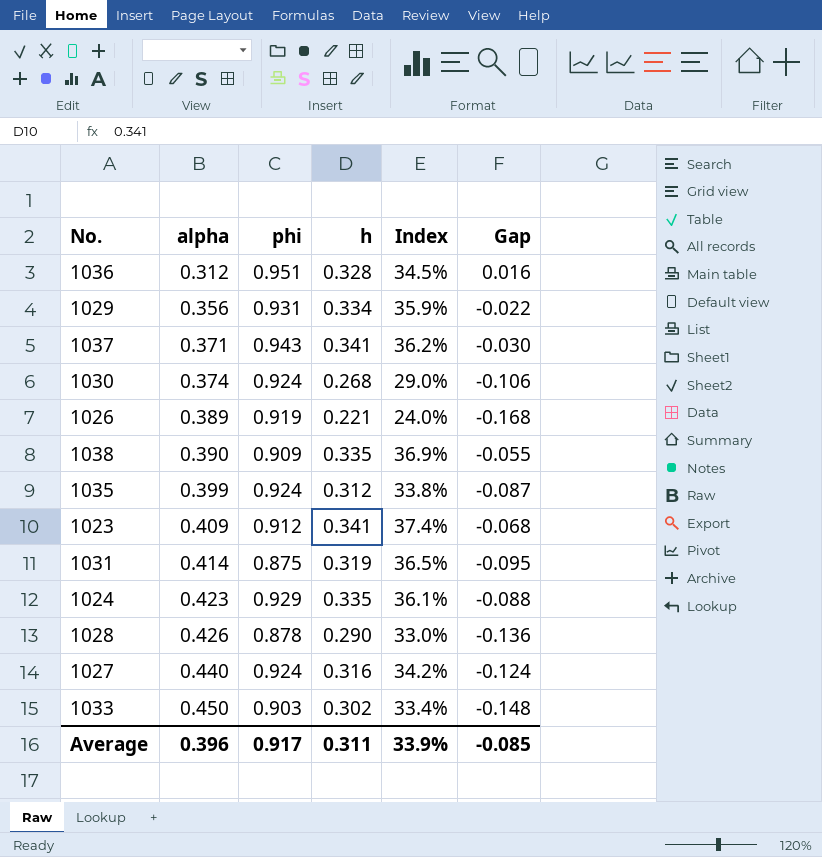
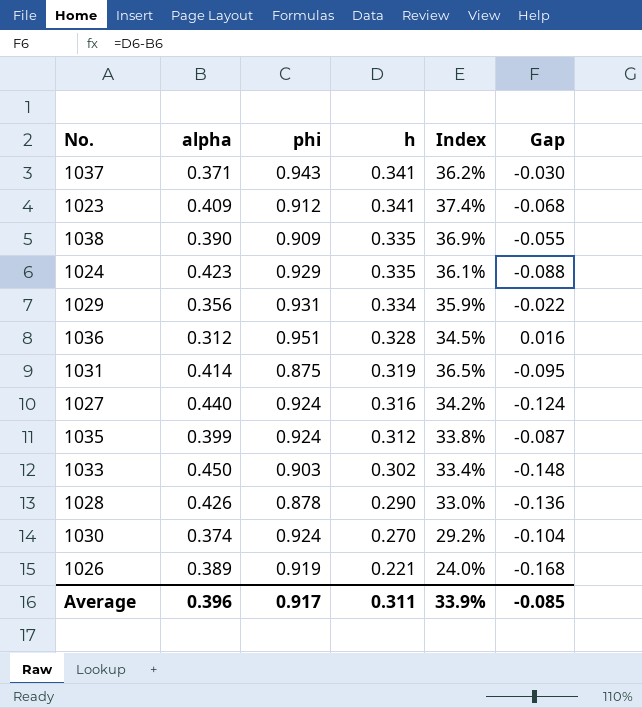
row order: alpha ascending -> h descending
1030 | h: 0.268 -> 0.270
1030 | Index: 29.0% -> 29.2%
1030 | Gap: -0.106 -> -0.104

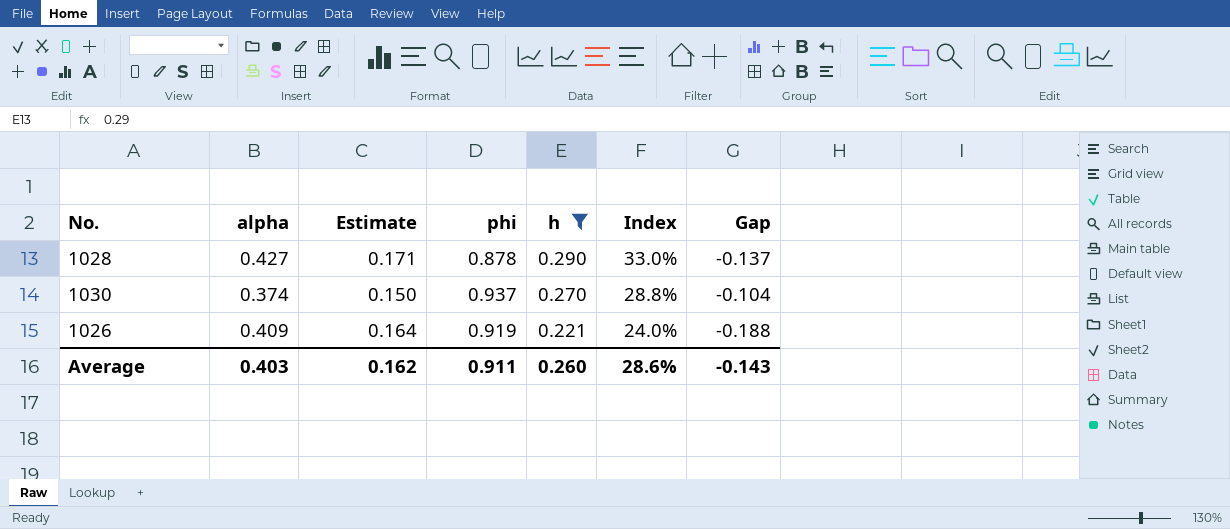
filter: none -> h <= 0.290
column Estimate | formula: none -> [alpha] * 0.4
1028 | alpha: 0.426 -> 0.427
1028 | Gap: -0.136 -> -0.137
1030 | phi: 0.924 -> 0.937
1030 | Index: 29.2% -> 28.8%
1026 | alpha: 0.389 -> 0.409
1026 | Gap: -0.168 -> -0.188
Average | alpha: 0.396 -> 0.403
Average | phi: 0.917 -> 0.911
Average | h: 0.311 -> 0.260
Average | Index: 33.9% -> 28.6%
Average | Gap: -0.085 -> -0.143

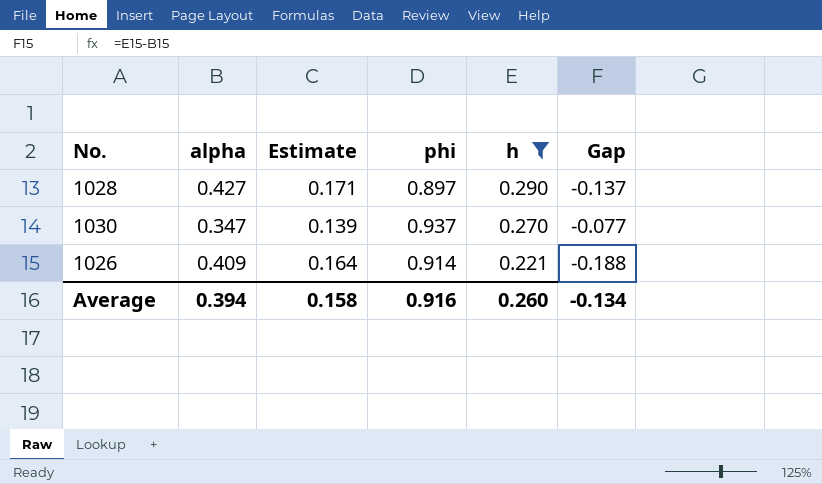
column Index | formula: [h] / [phi] -> none
1028 | phi: 0.878 -> 0.897
1030 | alpha: 0.374 -> 0.347
1030 | Estimate: 0.150 -> 0.139
1030 | Gap: -0.104 -> -0.077
1026 | phi: 0.919 -> 0.914
Average | alpha: 0.403 -> 0.394
Average | Estimate: 0.162 -> 0.158
Average | phi: 0.911 -> 0.916
Average | Gap: -0.143 -> -0.134

